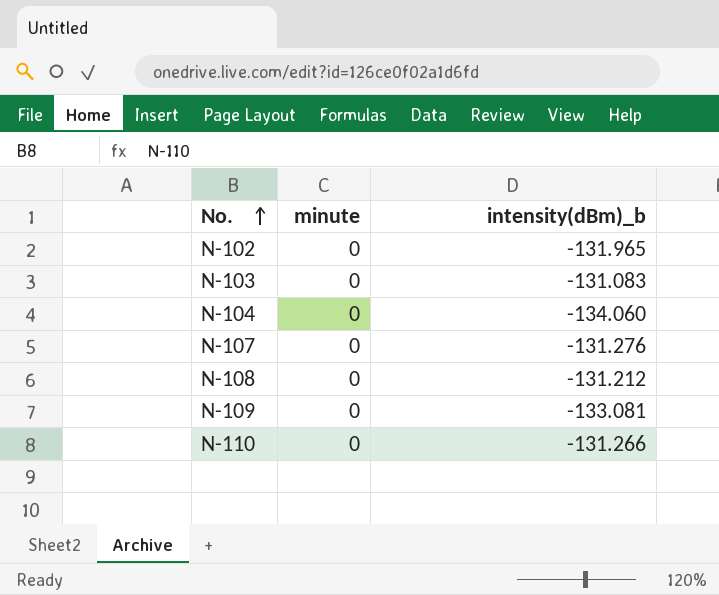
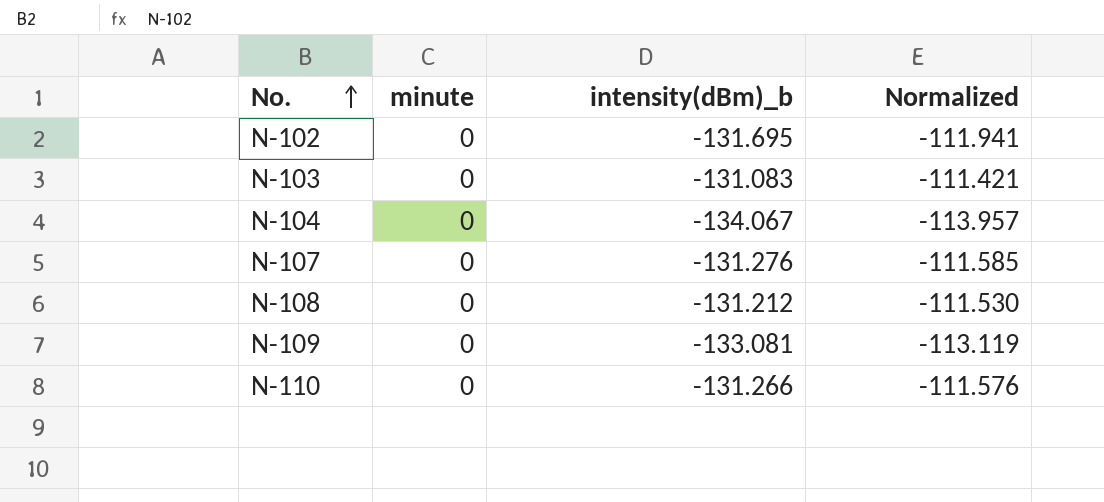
column Normalized | formula: none -> [intensity(dBm)_b] * 0.85
N-102 | intensity(dBm)_b: -131.965 -> -131.695
N-104 | intensity(dBm)_b: -134.060 -> -134.067

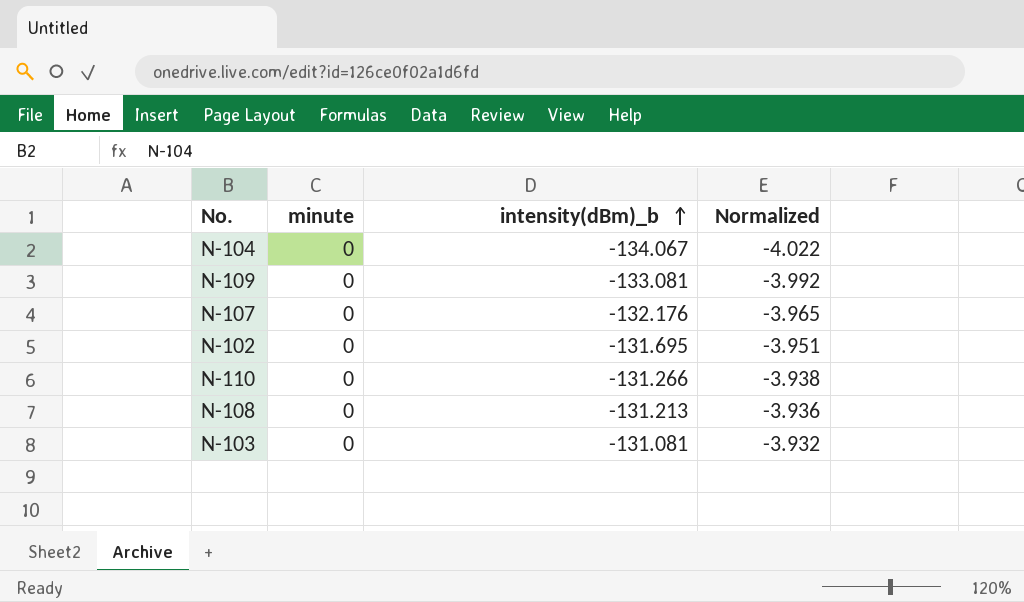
row order: No. ascending -> intensity(dBm)_b ascending
column Normalized | formula: [intensity(dBm)_b] * 0.85 -> [intensity(dBm)_b] * 0.03
N-107 | intensity(dBm)_b: -131.276 -> -132.176
N-108 | intensity(dBm)_b: -131.212 -> -131.213
N-103 | intensity(dBm)_b: -131.083 -> -131.081

